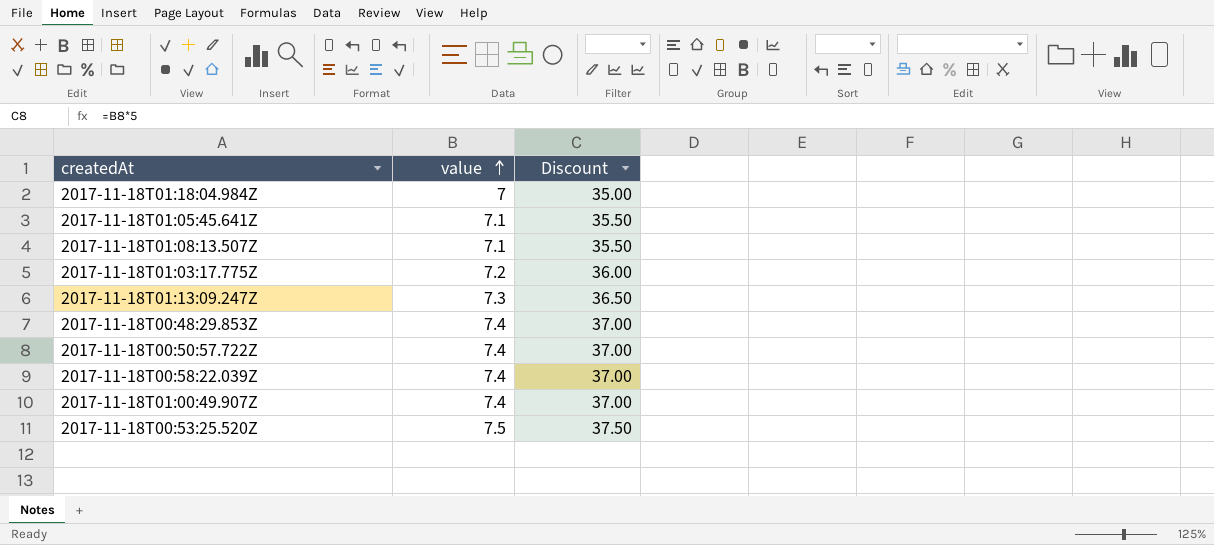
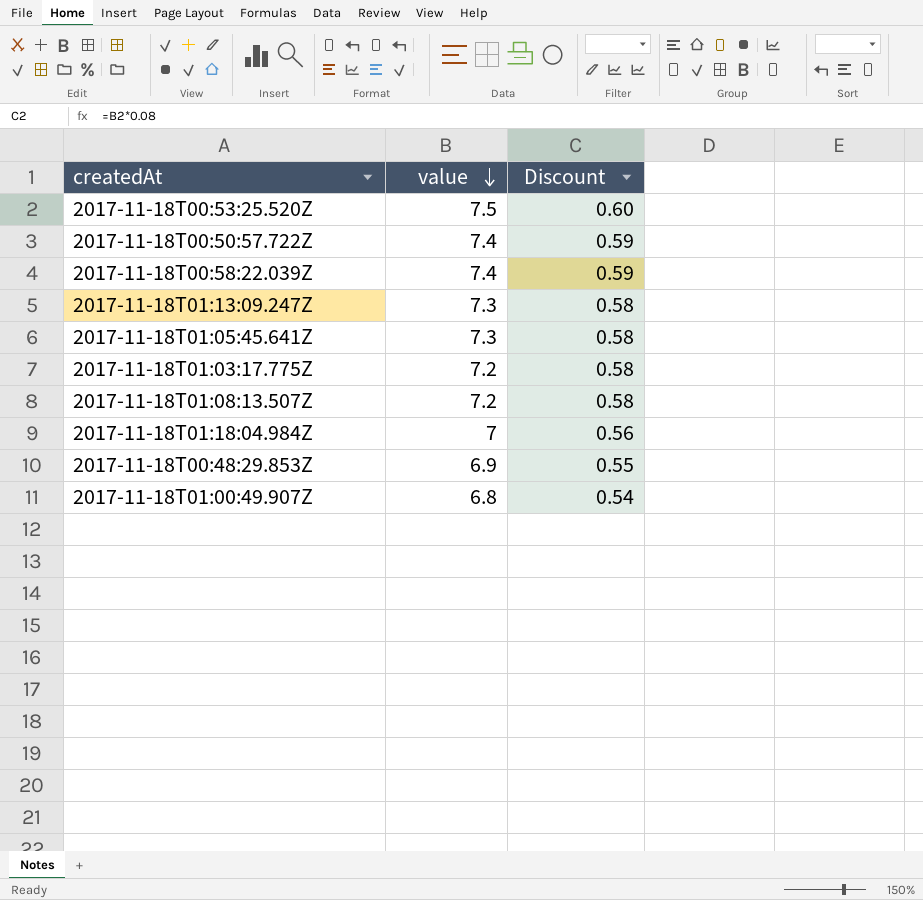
row order: value ascending -> value descending
column Discount | formula: [value] * 5 -> [value] * 0.08
2017-11-18T01:05:45.641Z | value: 7.1 -> 7.3
2017-11-18T01:08:13.507Z | value: 7.1 -> 7.2
2017-11-18T00:48:29.853Z | value: 7.4 -> 6.9
2017-11-18T01:00:49.907Z | value: 7.4 -> 6.8

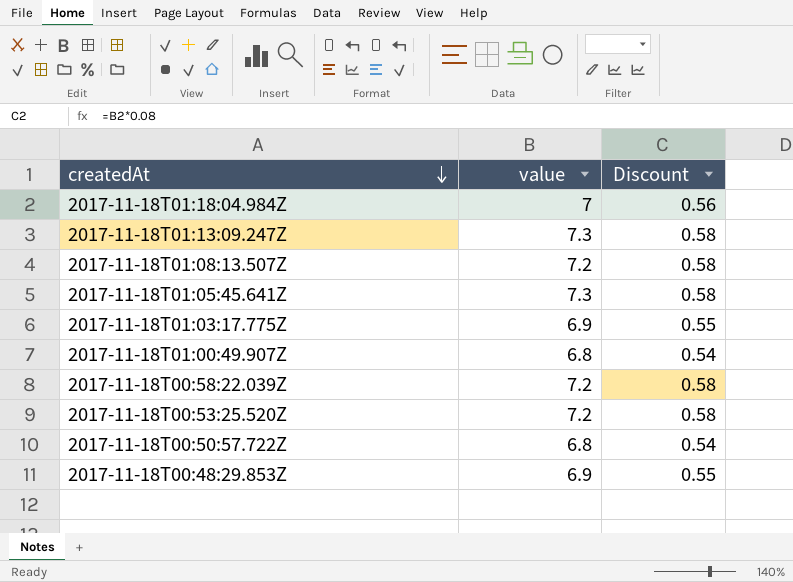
row order: value descending -> createdAt descending
2017-11-18T01:03:17.775Z | value: 7.2 -> 6.9
2017-11-18T01:03:17.775Z | Discount: 0.58 -> 0.55
2017-11-18T00:58:22.039Z | value: 7.4 -> 7.2
2017-11-18T00:58:22.039Z | Discount: 0.59 -> 0.58
2017-11-18T00:53:25.520Z | value: 7.5 -> 7.2
2017-11-18T00:53:25.520Z | Discount: 0.60 -> 0.58
2017-11-18T00:50:57.722Z | value: 7.4 -> 6.8
2017-11-18T00:50:57.722Z | Discount: 0.59 -> 0.54

